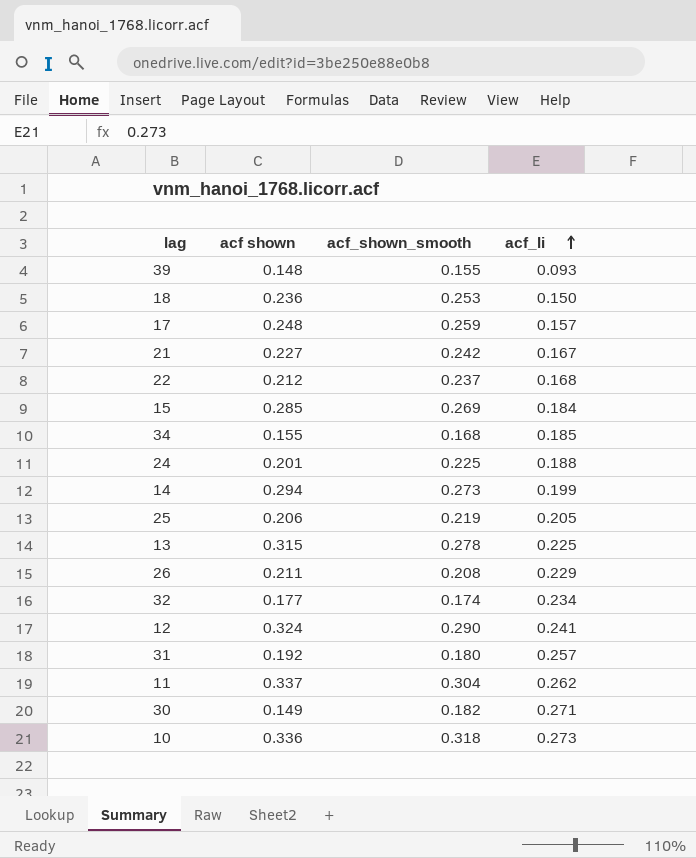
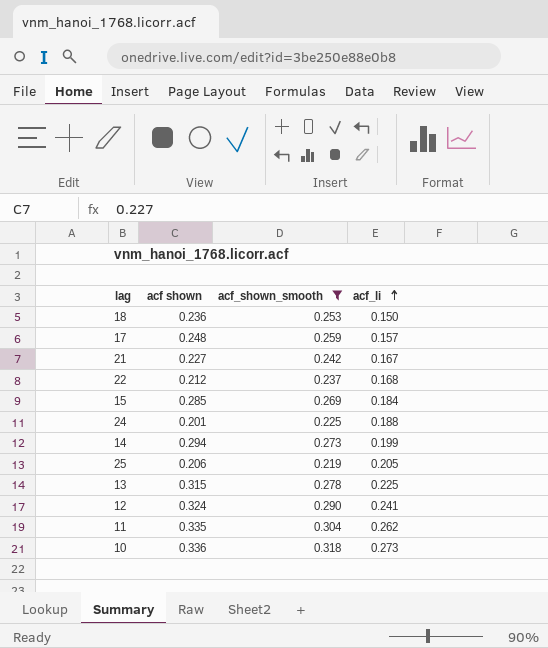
filter: none -> acf_shown_smooth >= 0.219
11 | acf shown: 0.337 -> 0.335

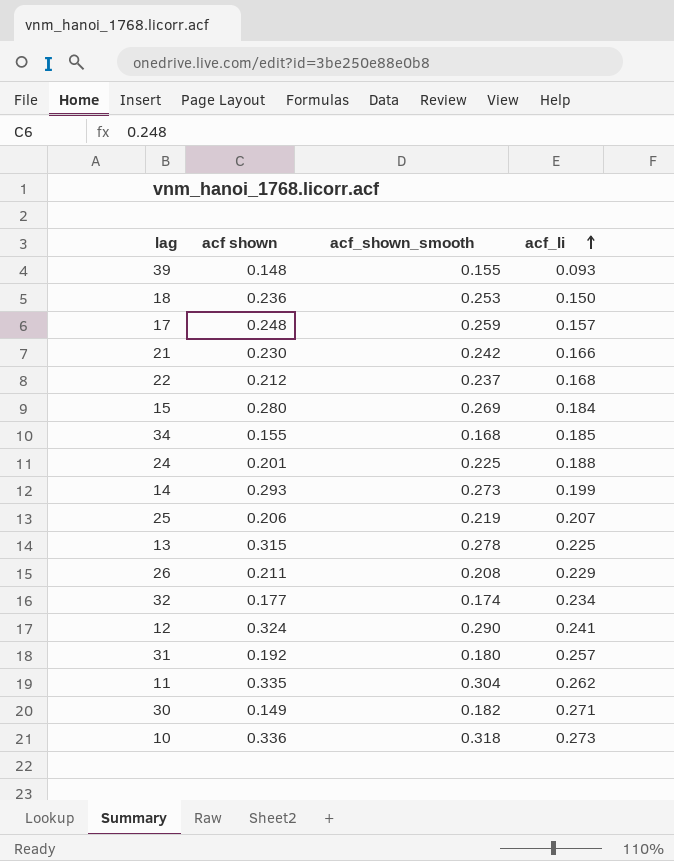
filter: acf_shown_smooth >= 0.219 -> none
21 | acf shown: 0.227 -> 0.230
21 | acf_li: 0.167 -> 0.166
15 | acf shown: 0.285 -> 0.280
14 | acf shown: 0.294 -> 0.293
25 | acf_li: 0.205 -> 0.207

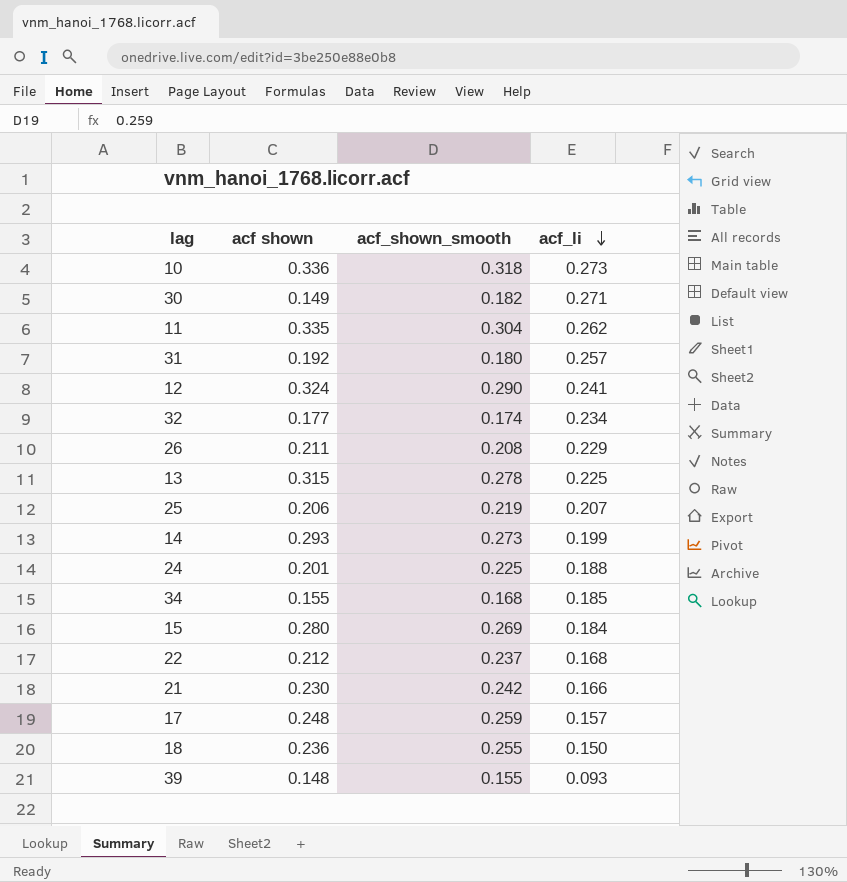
row order: acf_li ascending -> acf_li descending
18 | acf_shown_smooth: 0.253 -> 0.255

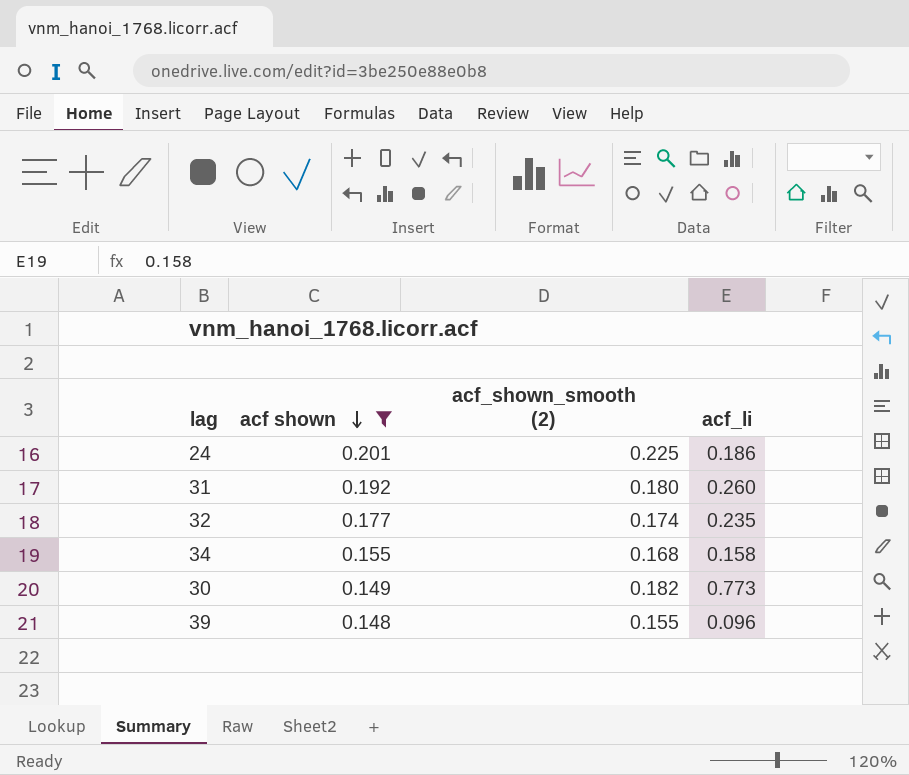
filter: none -> acf shown <= 0.201
row order: acf_li descending -> acf shown descending
column name: acf_shown_smooth -> acf_shown_smooth (2)
24 | acf_li: 0.188 -> 0.186
31 | acf_li: 0.257 -> 0.260
32 | acf_li: 0.234 -> 0.235
34 | acf_li: 0.185 -> 0.158
30 | acf_li: 0.271 -> 0.773
39 | acf_li: 0.093 -> 0.096

